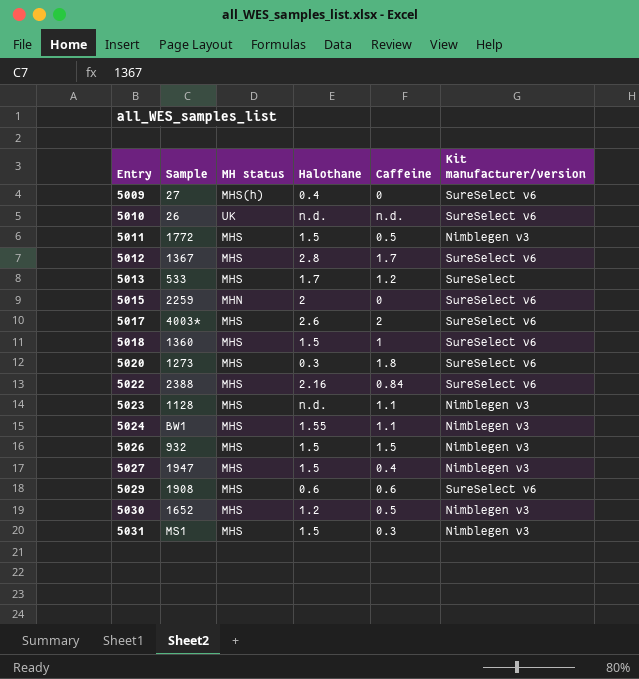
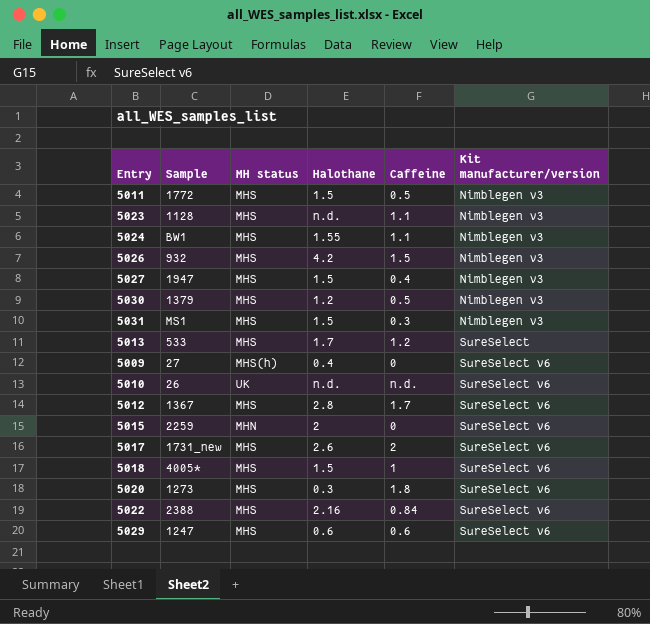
row order: Entry ascending -> Kit manufacturer/version ascending
5026 | Halothane: 1.5 -> 4.2
5030 | Sample: 1652 -> 1379
5017 | Sample: 4003* -> 1731_new
5018 | Sample: 1360 -> 4005*
5029 | Sample: 1908 -> 1247

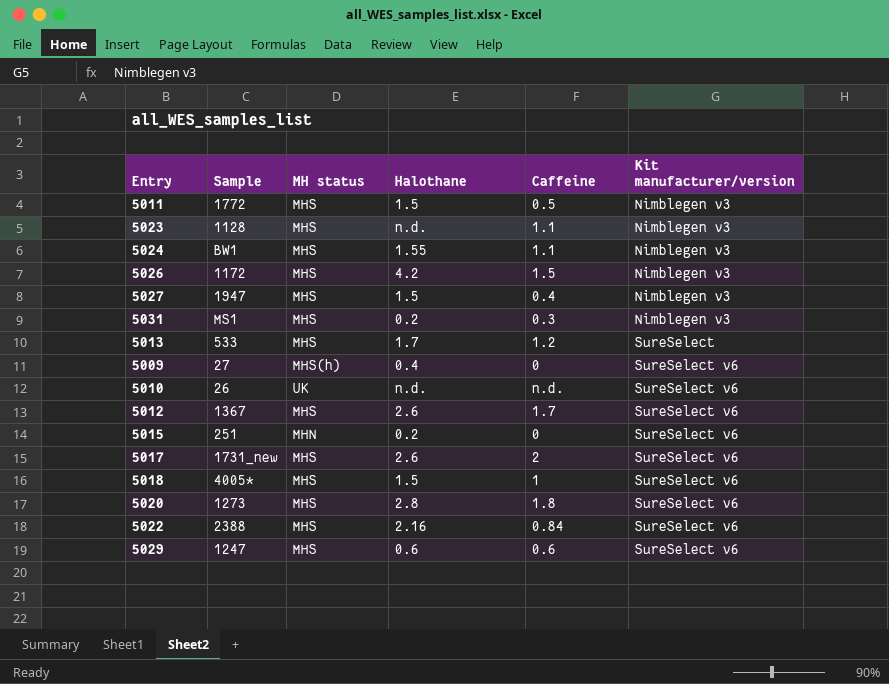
row 5030: 1379 | MHS | 1.2 | 0.5 | Nimblegen v3 -> none
5026 | Sample: 932 -> 1172
5031 | Halothane: 1.5 -> 0.2
5012 | Halothane: 2.8 -> 2.6
5015 | Sample: 2259 -> 251
5015 | Halothane: 2 -> 0.2
5020 | Halothane: 0.3 -> 2.8

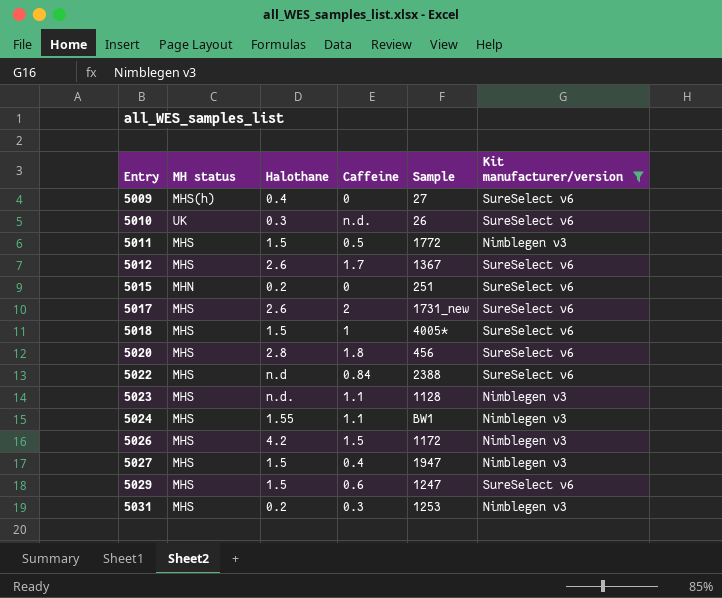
filter: none -> Kit manufacturer/version != SureSelect
row order: Kit manufacturer/version ascending -> Entry ascending
column Sample | position: 2 -> 5
5010 | Halothane: n.d. -> 0.3
5020 | Sample: 1273 -> 456
5022 | Halothane: 2.16 -> n.d
5029 | Halothane: 0.6 -> 1.5
5031 | Sample: MS1 -> 1253

